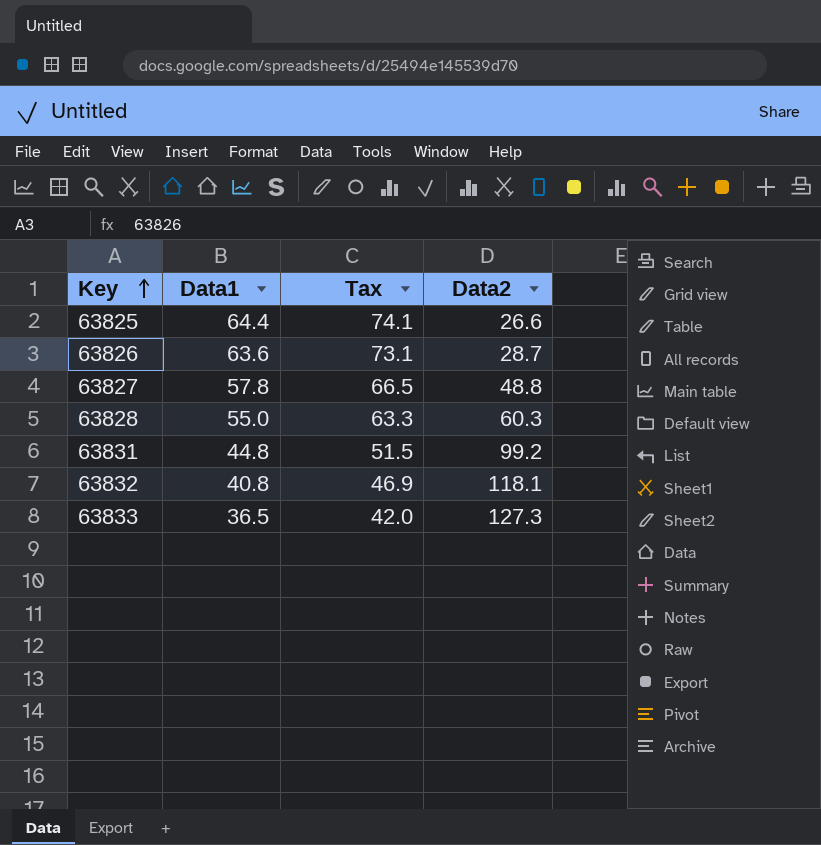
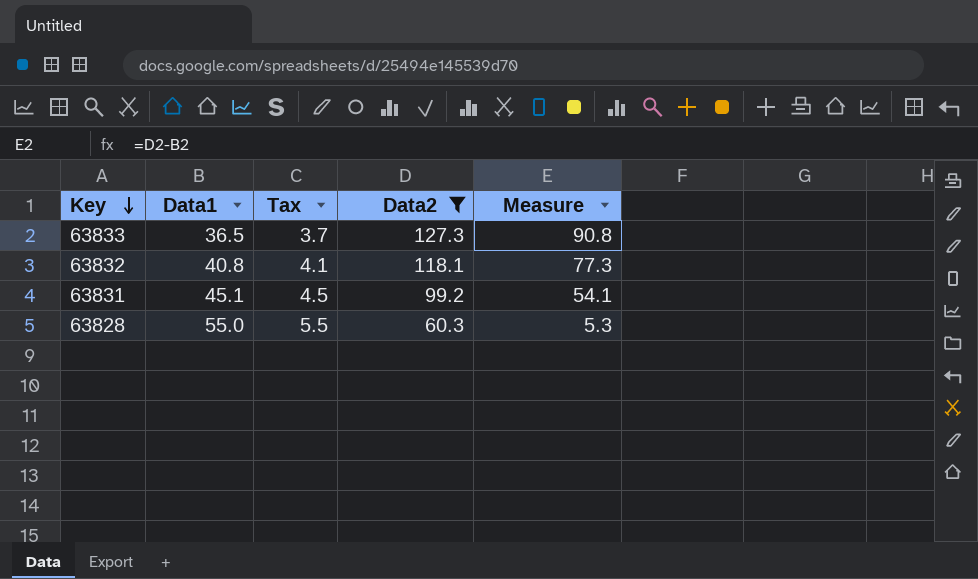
filter: none -> Data2 >= 60.3
row order: Key ascending -> Key descending
column Tax | formula: [Data1] * 1.15 -> [Data1] * 0.1
column Measure | formula: none -> [Data2] - [Data1]
63831 | Data1: 44.8 -> 45.1

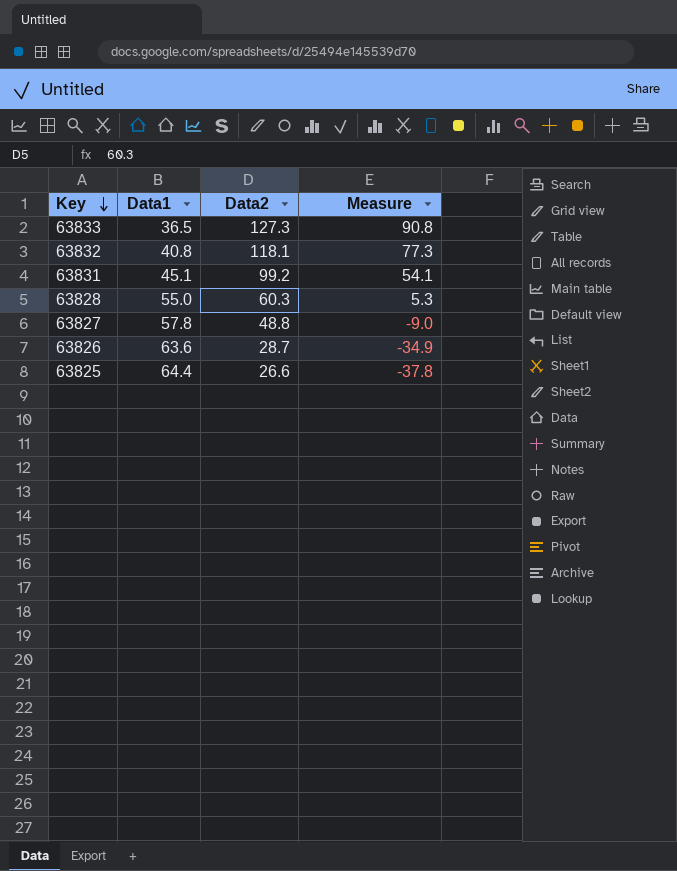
filter: Data2 >= 60.3 -> none
column Tax | formula: [Data1] * 0.1 -> none

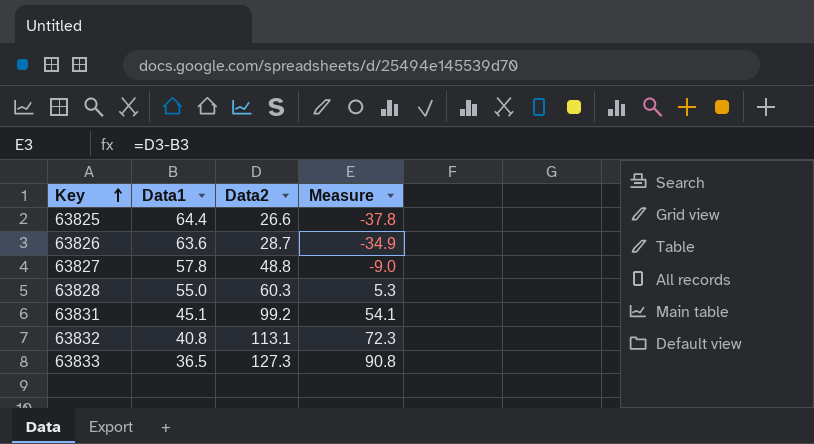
row order: Key descending -> Key ascending
63832 | Data2: 118.1 -> 113.1
63832 | Measure: 77.3 -> 72.3

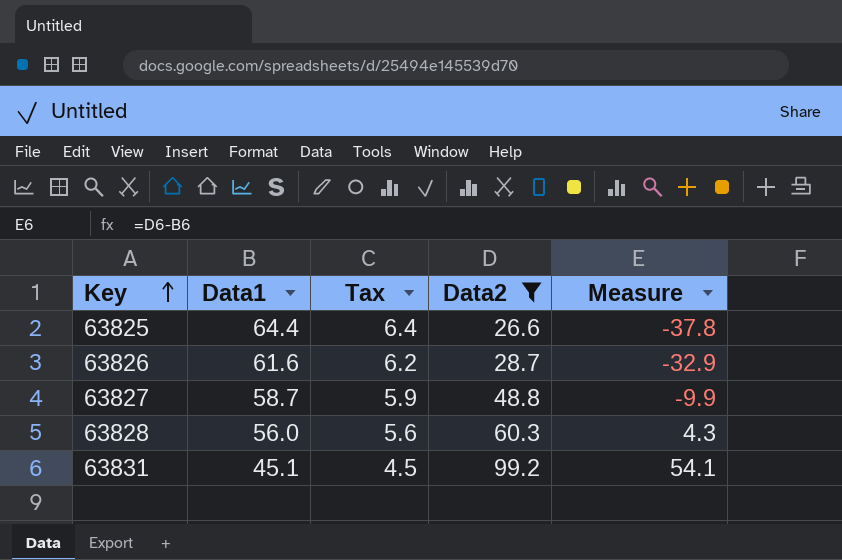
filter: none -> Data2 <= 99.2
column Tax | formula: none -> [Data1] * 0.1
63826 | Data1: 63.6 -> 61.6
63826 | Measure: -34.9 -> -32.9
63827 | Data1: 57.8 -> 58.7
63827 | Measure: -9.0 -> -9.9
63828 | Data1: 55.0 -> 56.0
63828 | Measure: 5.3 -> 4.3

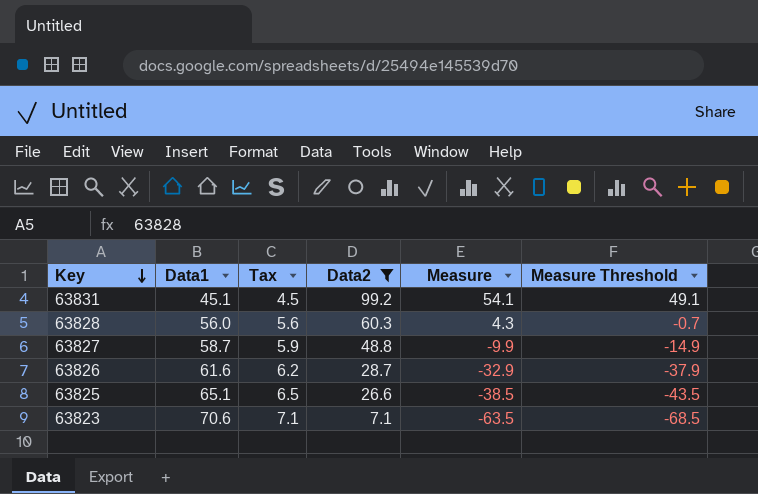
row order: Key ascending -> Key descending
column Measure Threshold | formula: none -> [Measure] - 5
63825 | Data1: 64.4 -> 65.1
63825 | Tax: 6.4 -> 6.5
63825 | Measure: -37.8 -> -38.5
row 63823: none -> 70.6 | 7.1 | 7.1 | -63.5 | -68.5

